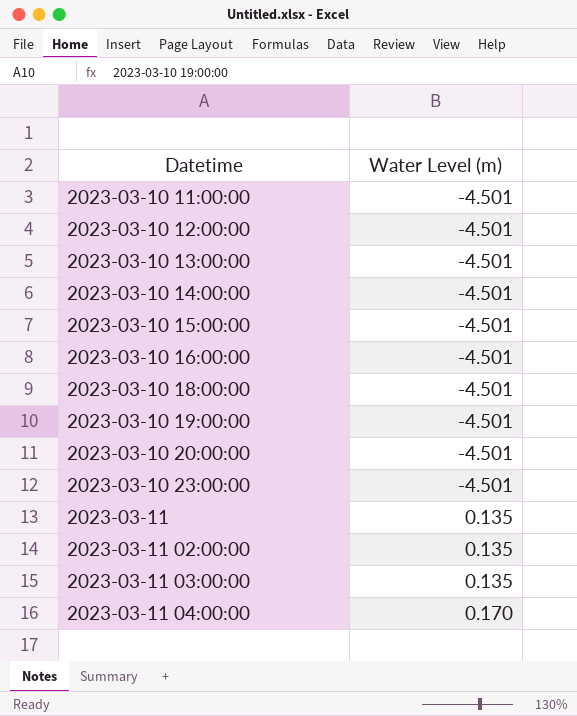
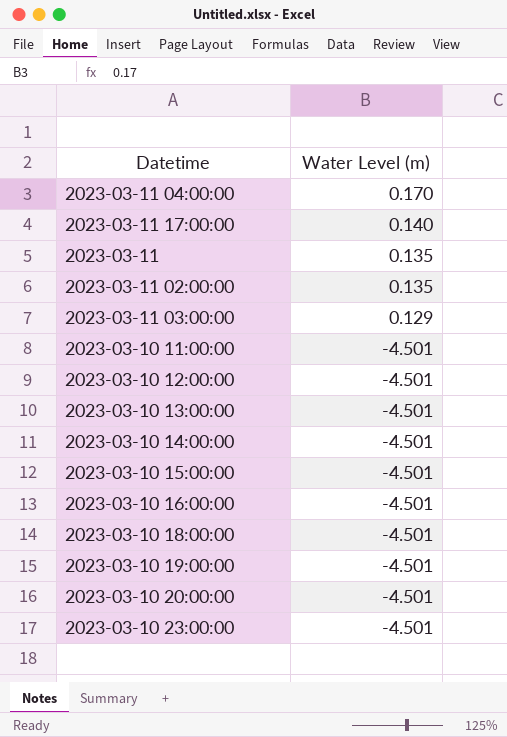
row order: Datetime ascending -> Water Level (m) descending
row 2023-03-11 17:00:00: none -> 0.140
2023-03-11 03:00:00 | Water Level (m): 0.135 -> 0.129

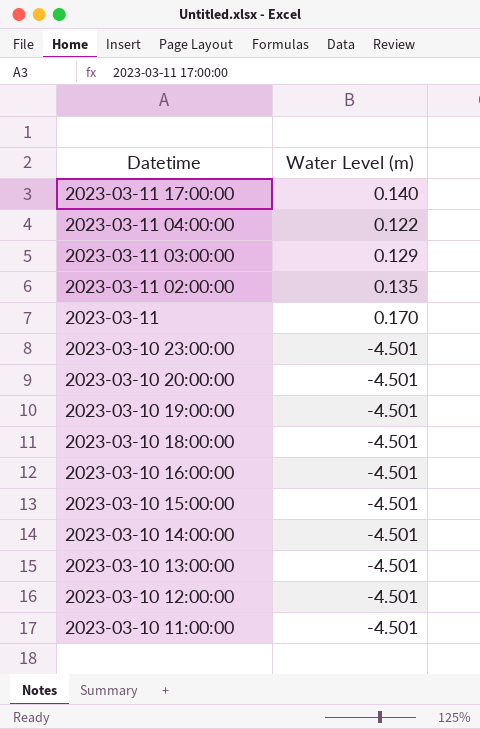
row order: Water Level (m) descending -> Datetime descending
2023-03-11 04:00:00 | Water Level (m): 0.170 -> 0.122
2023-03-11 | Water Level (m): 0.135 -> 0.170

